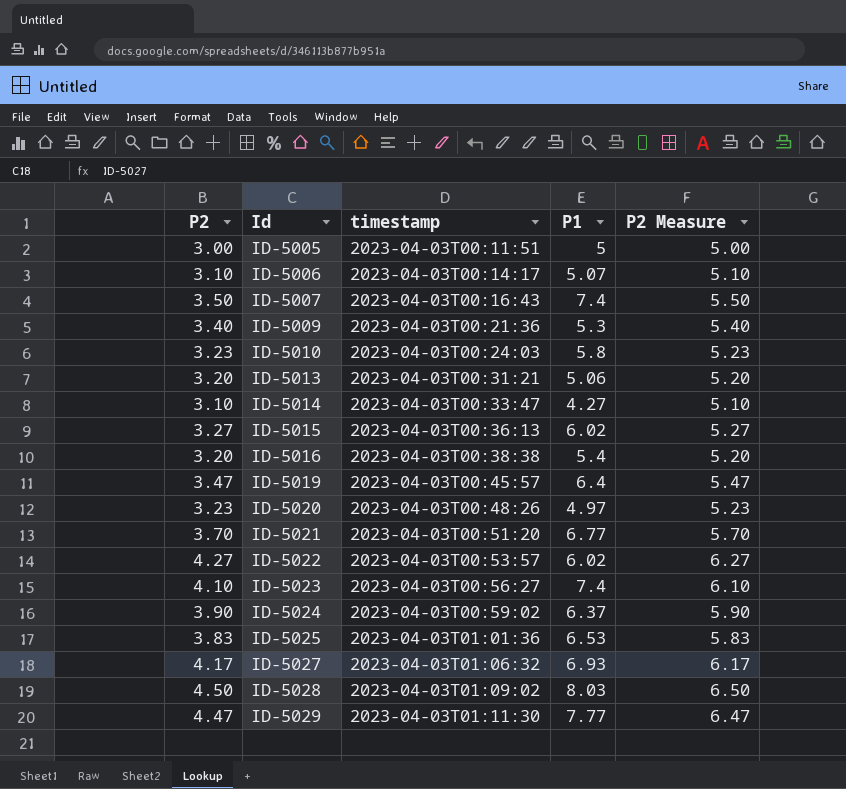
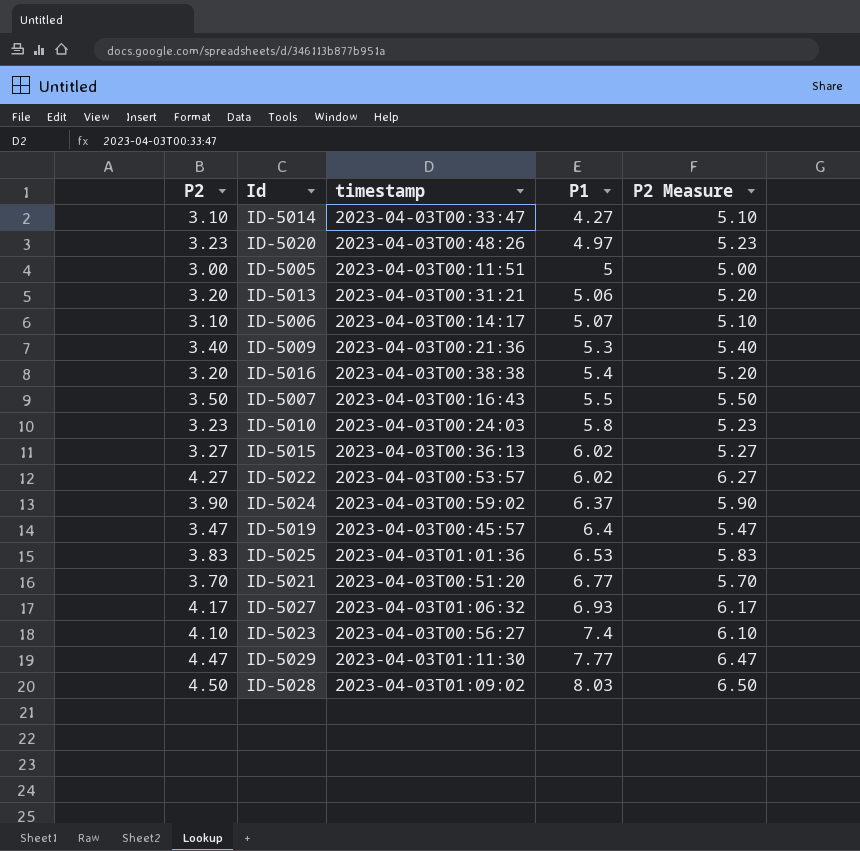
row order: Id ascending -> P1 ascending
ID-5007 | P1: 7.4 -> 5.5

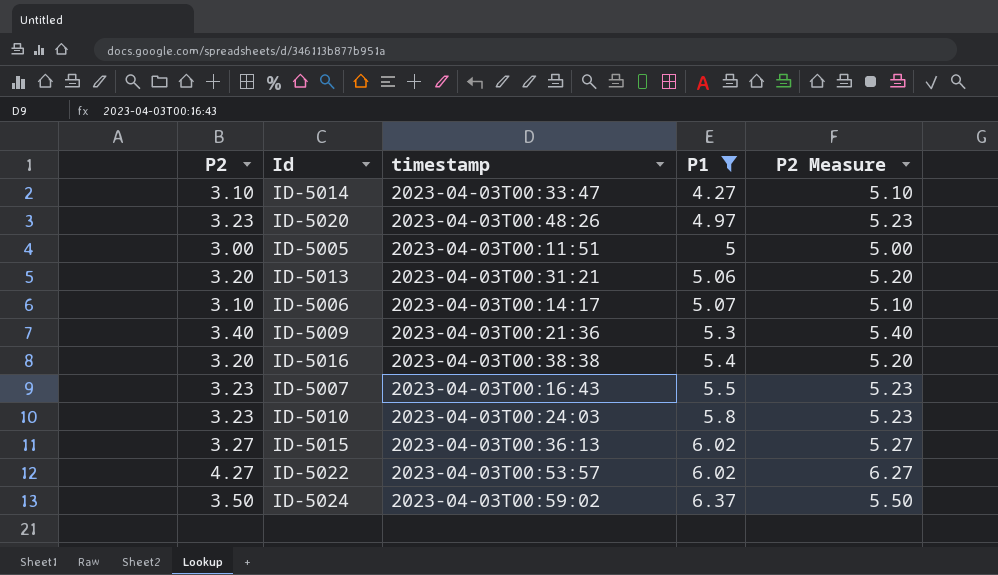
filter: none -> P1 <= 6.37
ID-5007 | P2: 3.50 -> 3.23
ID-5007 | P2 Measure: 5.50 -> 5.23
ID-5024 | P2: 3.90 -> 3.50
ID-5024 | P2 Measure: 5.90 -> 5.50

